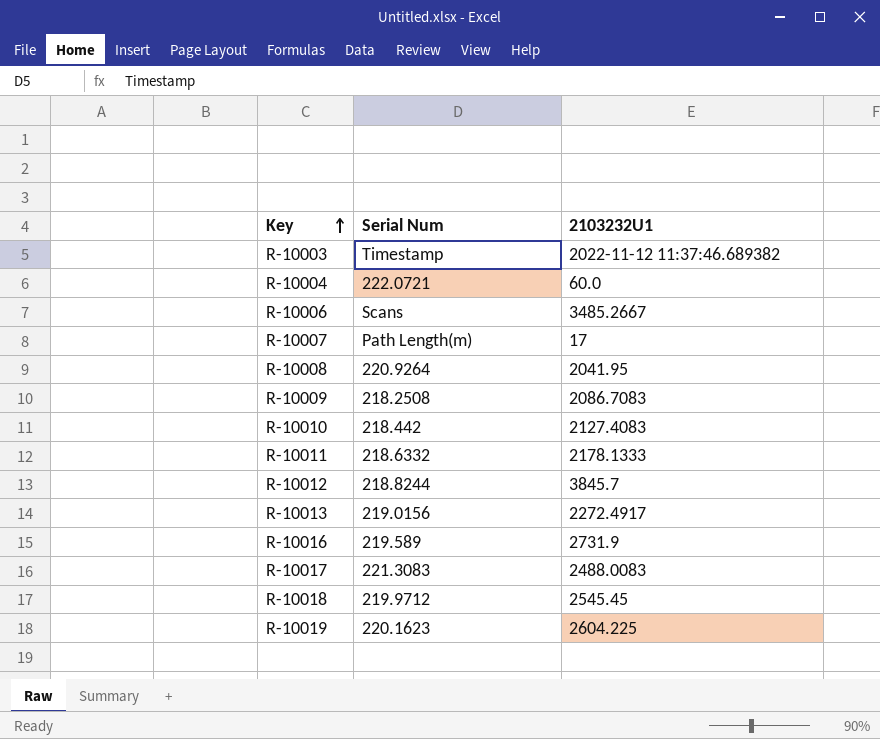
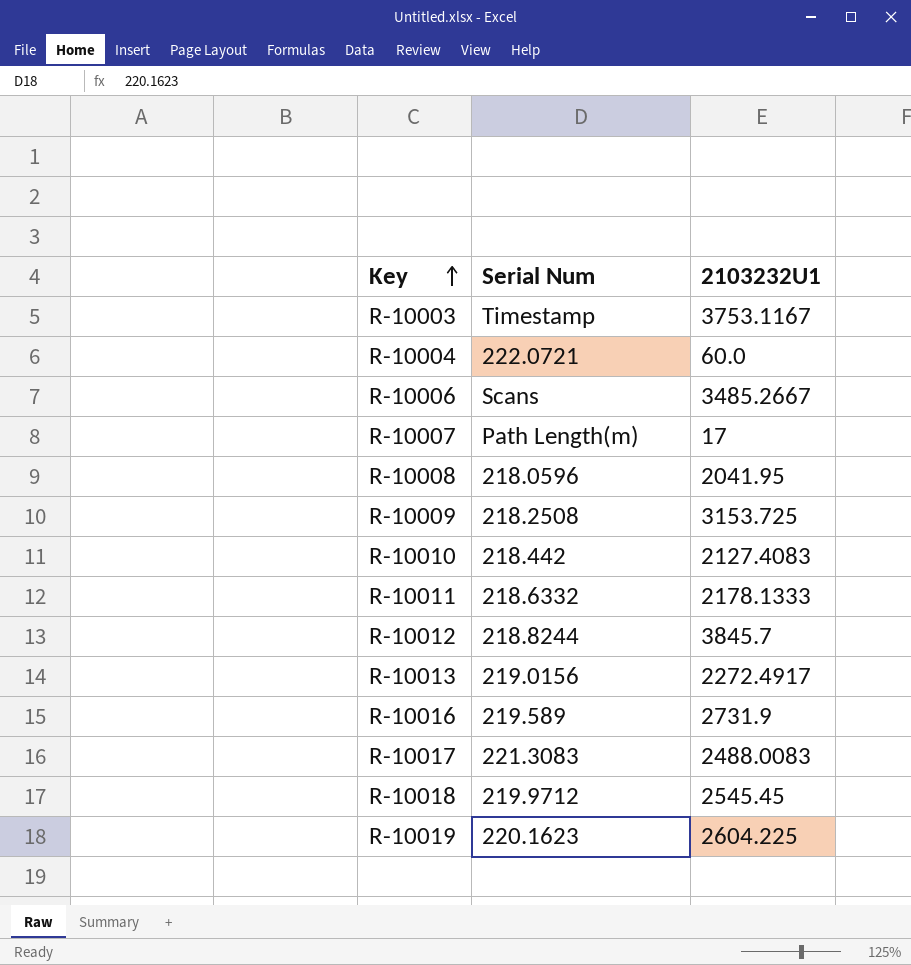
R-10003 | 2103232U1: 2022-11-12 11:37:46.689382 -> 3753.1167
R-10008 | Serial Num: 220.9264 -> 218.0596
R-10009 | 2103232U1: 2086.7083 -> 3153.725

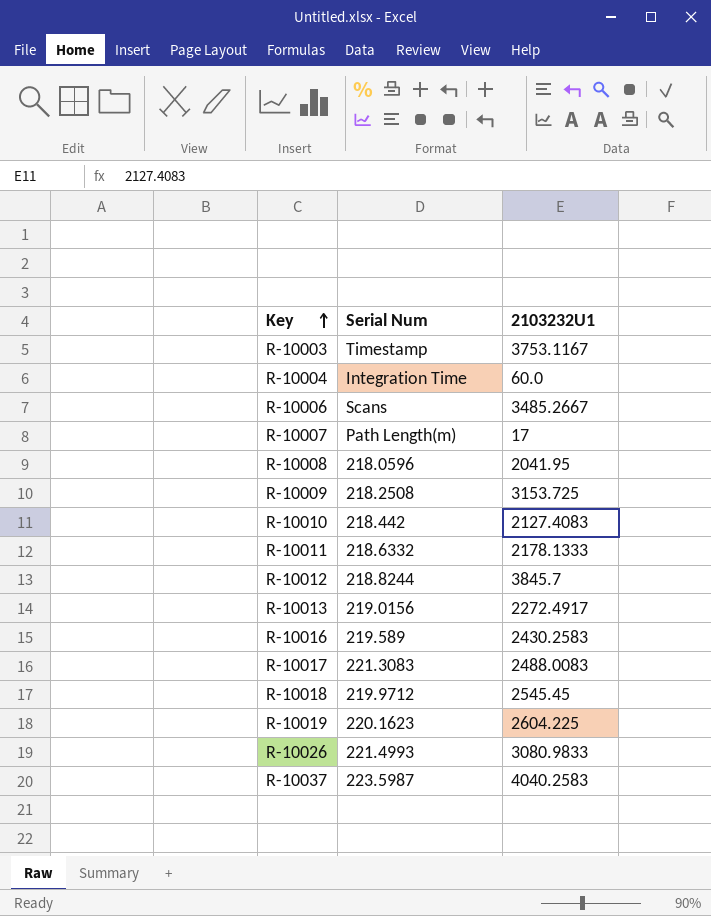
R-10004 | Serial Num: 222.0721 -> Integration Time
R-10016 | 2103232U1: 2731.9 -> 2430.2583
row R-10026: none -> 221.4993 | 3080.9833
row R-10037: none -> 223.5987 | 4040.2583

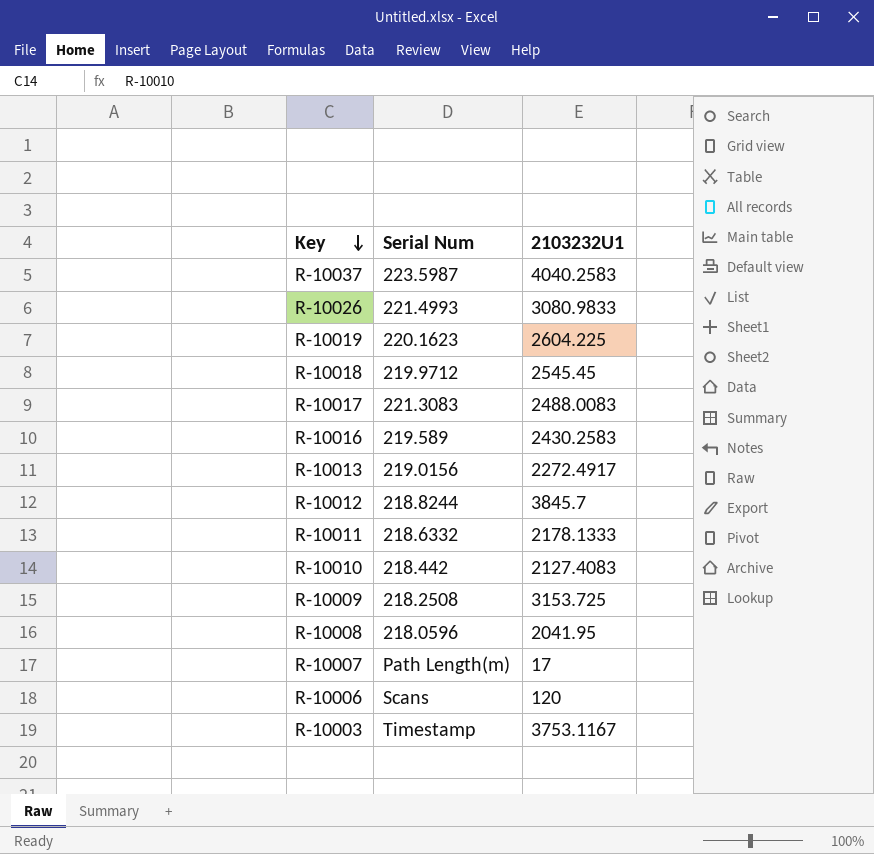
row order: Key ascending -> Key descending
row R-10004: Integration Time | 60.0 -> none
R-10006 | 2103232U1: 3485.2667 -> 120

